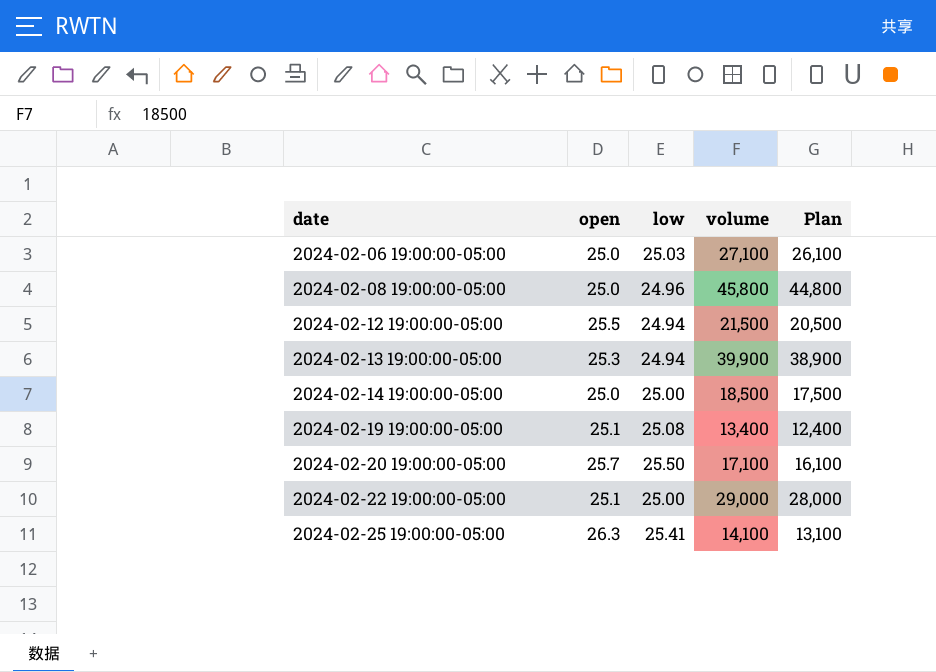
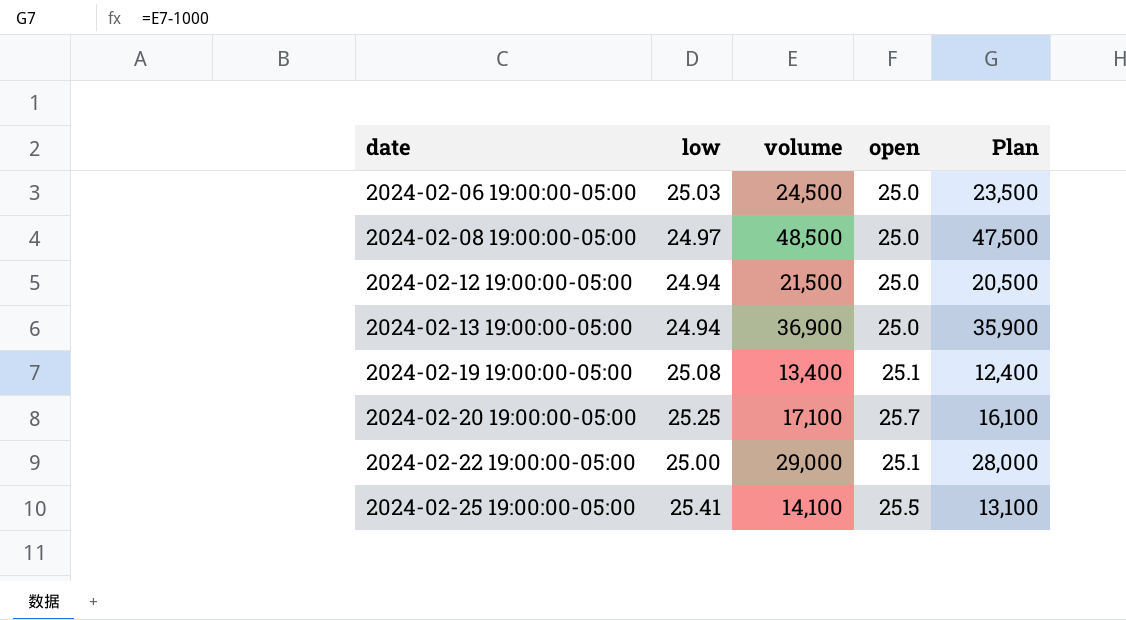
column open | position: 2 -> 4
row 2024-02-14 19:00:00-05:00: 25.0 | 25.00 | 18,500 | 17,500 -> none
2024-02-06 19:00:00-05:00 | volume: 27,100 -> 24,500
2024-02-06 19:00:00-05:00 | Plan: 26,100 -> 23,500
2024-02-08 19:00:00-05:00 | low: 24.96 -> 24.97
2024-02-08 19:00:00-05:00 | volume: 45,800 -> 48,500
2024-02-08 19:00:00-05:00 | Plan: 44,800 -> 47,500
2024-02-12 19:00:00-05:00 | open: 25.5 -> 25.0
2024-02-13 19:00:00-05:00 | volume: 39,900 -> 36,900
2024-02-13 19:00:00-05:00 | open: 25.3 -> 25.0
2024-02-13 19:00:00-05:00 | Plan: 38,900 -> 35,900
2024-02-20 19:00:00-05:00 | low: 25.50 -> 25.25
2024-02-25 19:00:00-05:00 | open: 26.3 -> 25.5

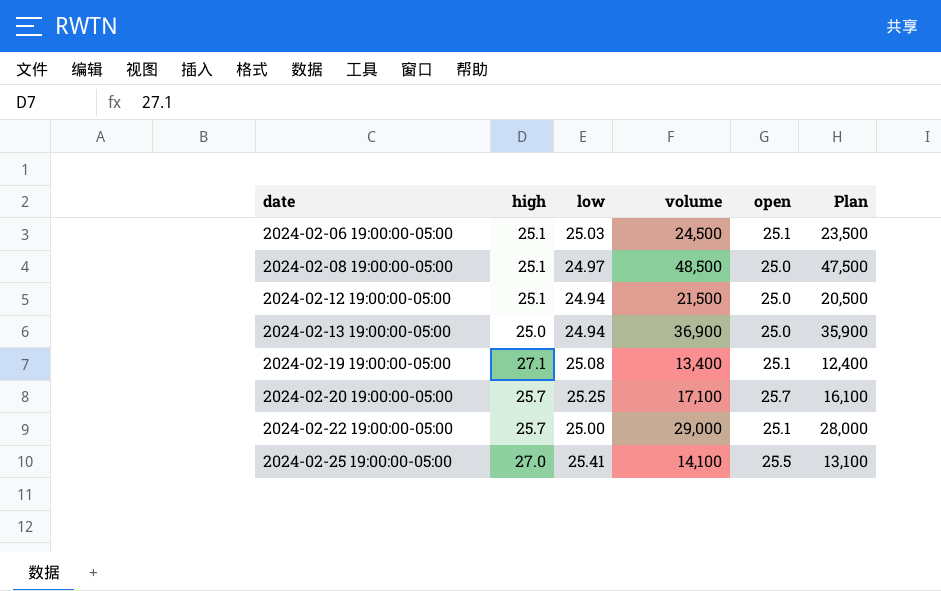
column high | position: none -> 2
2024-02-06 19:00:00-05:00 | open: 25.0 -> 25.1

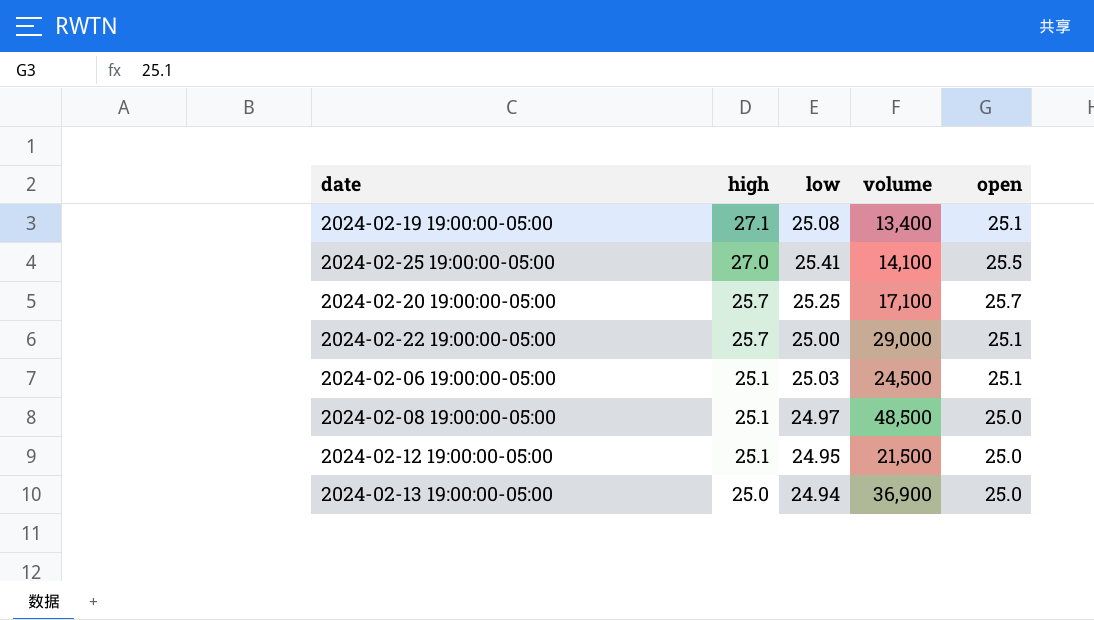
row order: date ascending -> high descending
column Plan | formula: [volume] - 1000 -> none
2024-02-12 19:00:00-05:00 | low: 24.94 -> 24.95

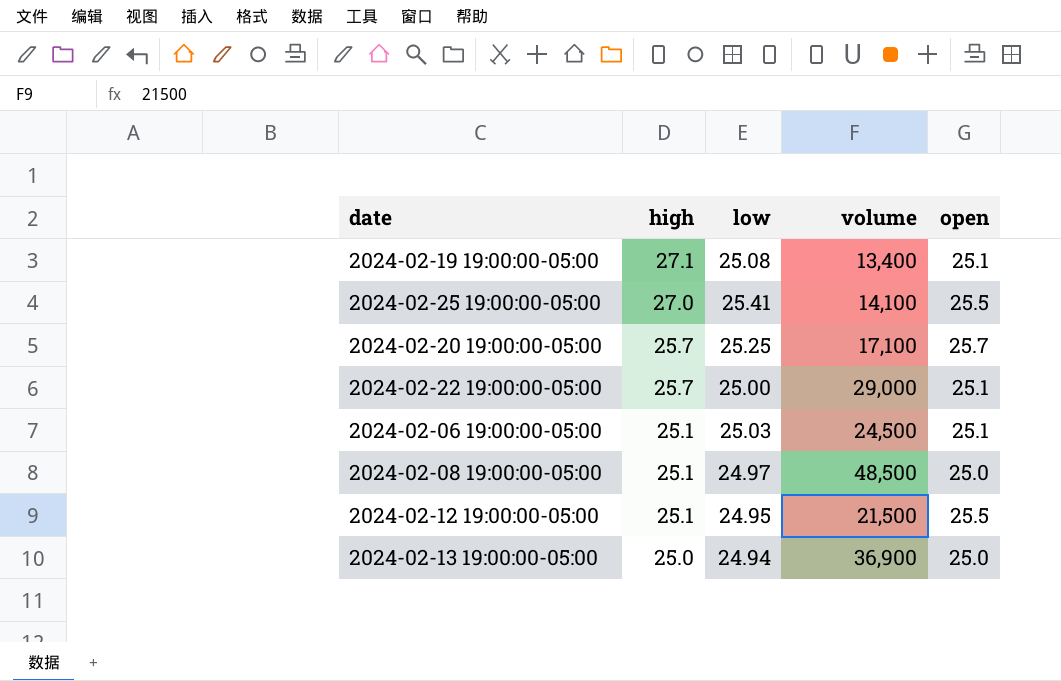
2024-02-12 19:00:00-05:00 | open: 25.0 -> 25.5

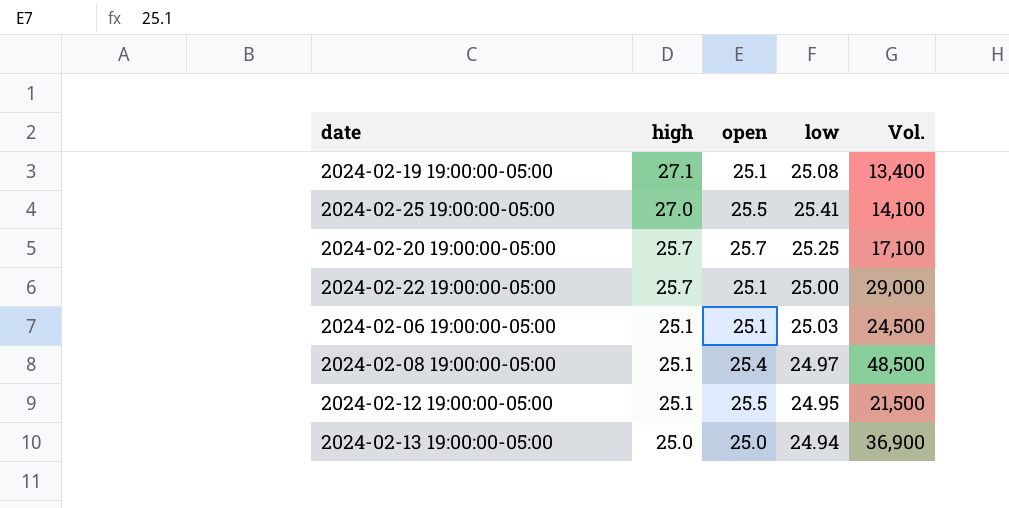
column open | position: 5 -> 3
column name: volume -> Vol.
2024-02-08 19:00:00-05:00 | open: 25.0 -> 25.4

